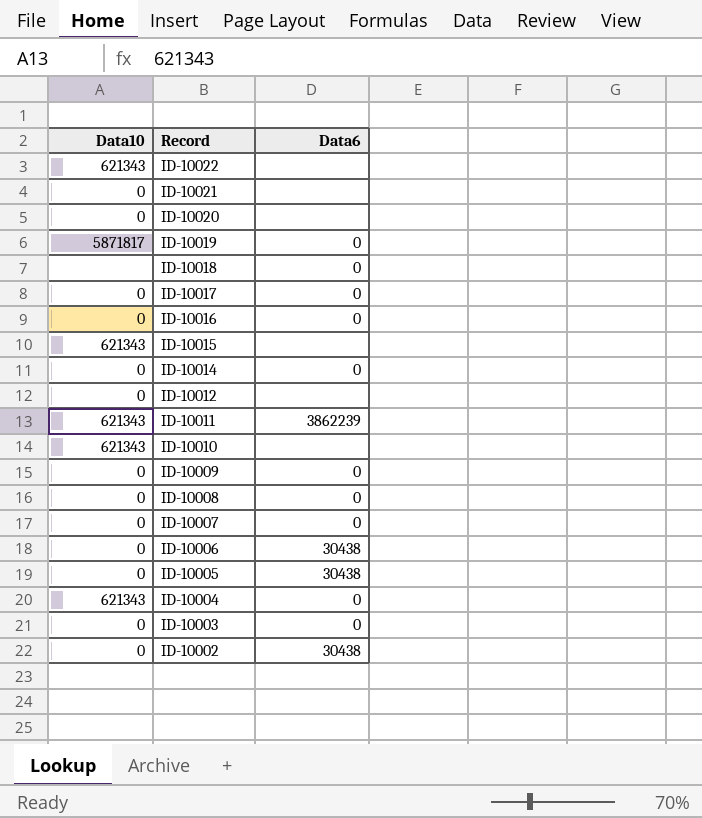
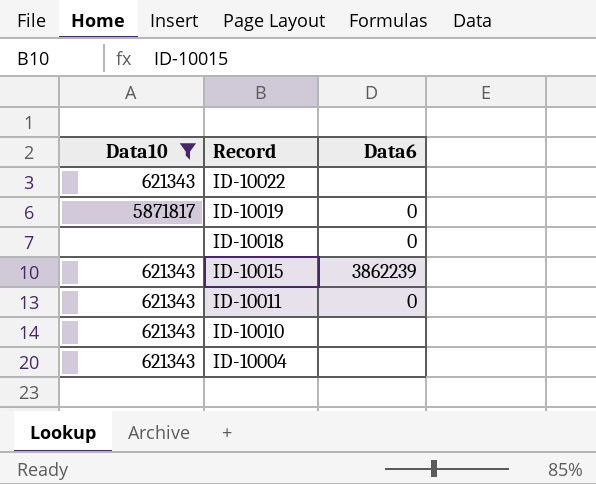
filter: none -> Data10 != 0
ID-10015 | Data6: none -> 3862239
ID-10011 | Data6: 3862239 -> 0
ID-10004 | Data6: 0 -> none

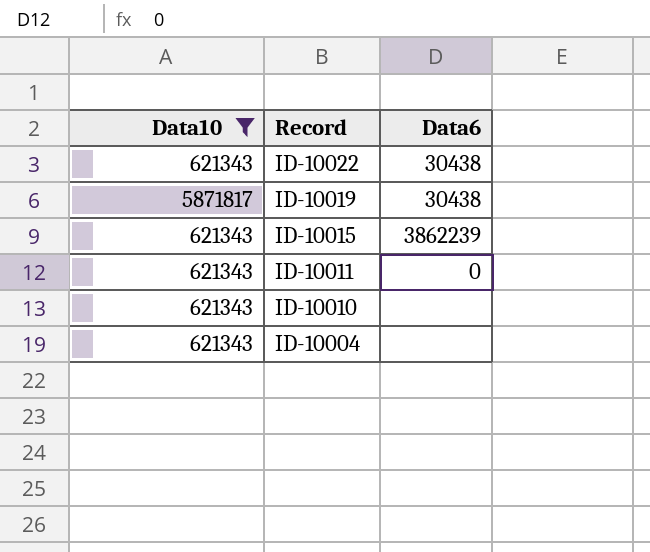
row ID-10018: none | 0 -> none
ID-10022 | Data6: none -> 30438
ID-10019 | Data6: 0 -> 30438

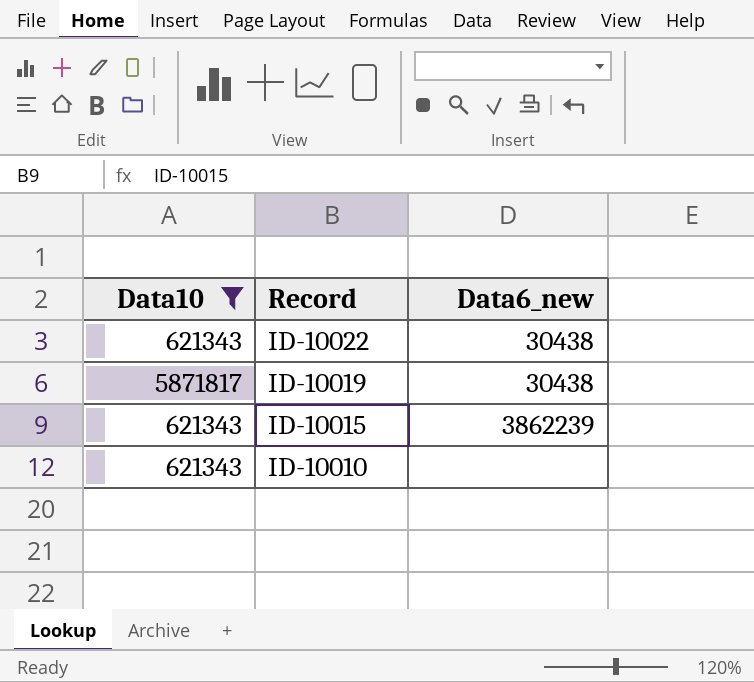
column name: Data6 -> Data6_new
row ID-10011: 621343 | 0 -> none
row ID-10004: 621343 | none -> none

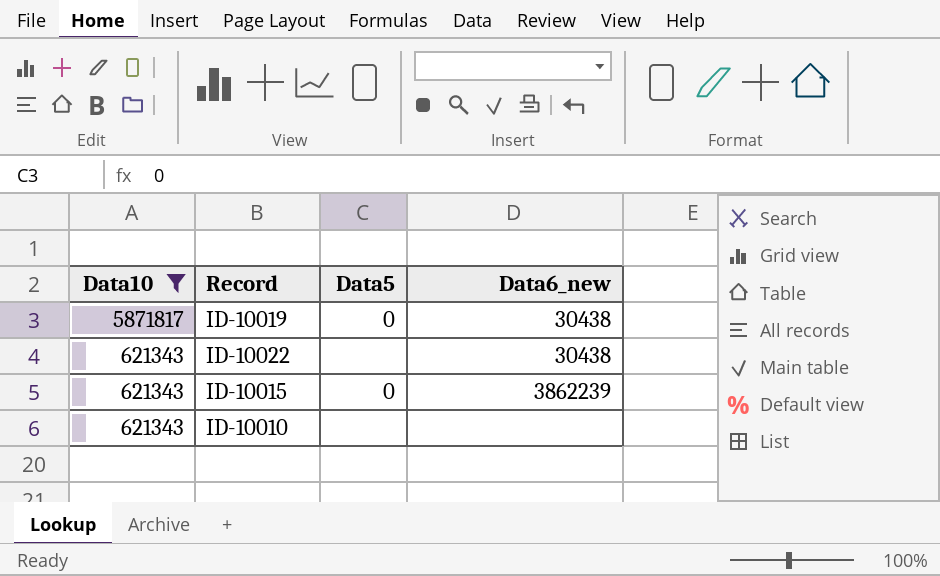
row order: Record descending -> Data10 descending
column Data5 | position: none -> 3

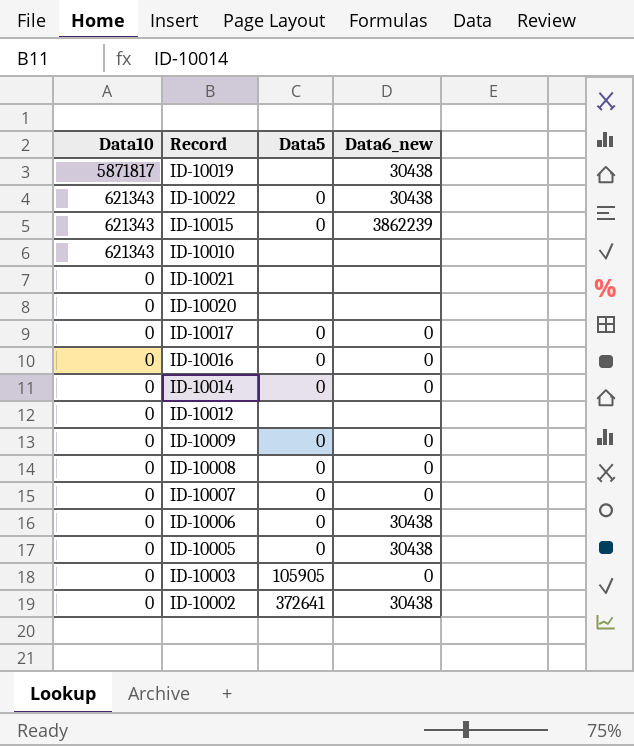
filter: Data10 != 0 -> none
ID-10019 | Data5: 0 -> none
ID-10022 | Data5: none -> 0

